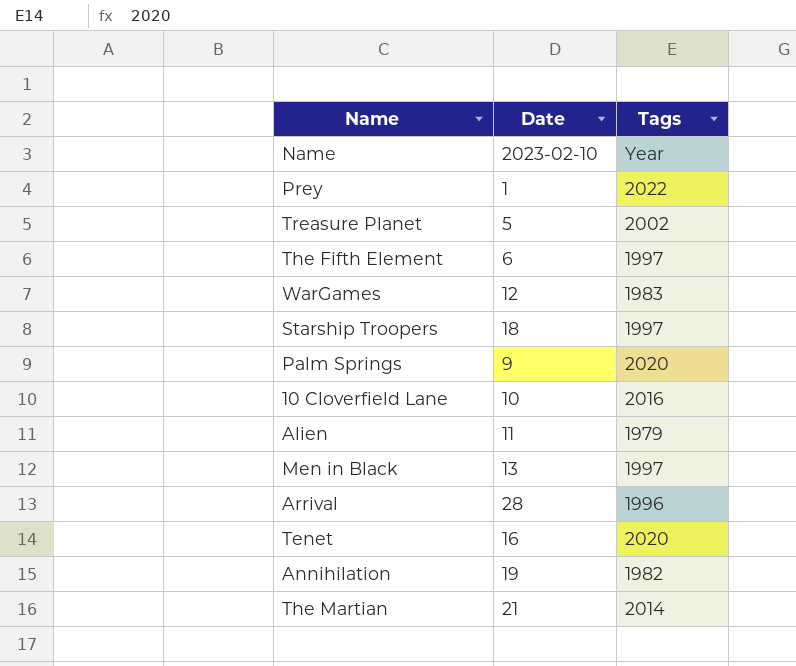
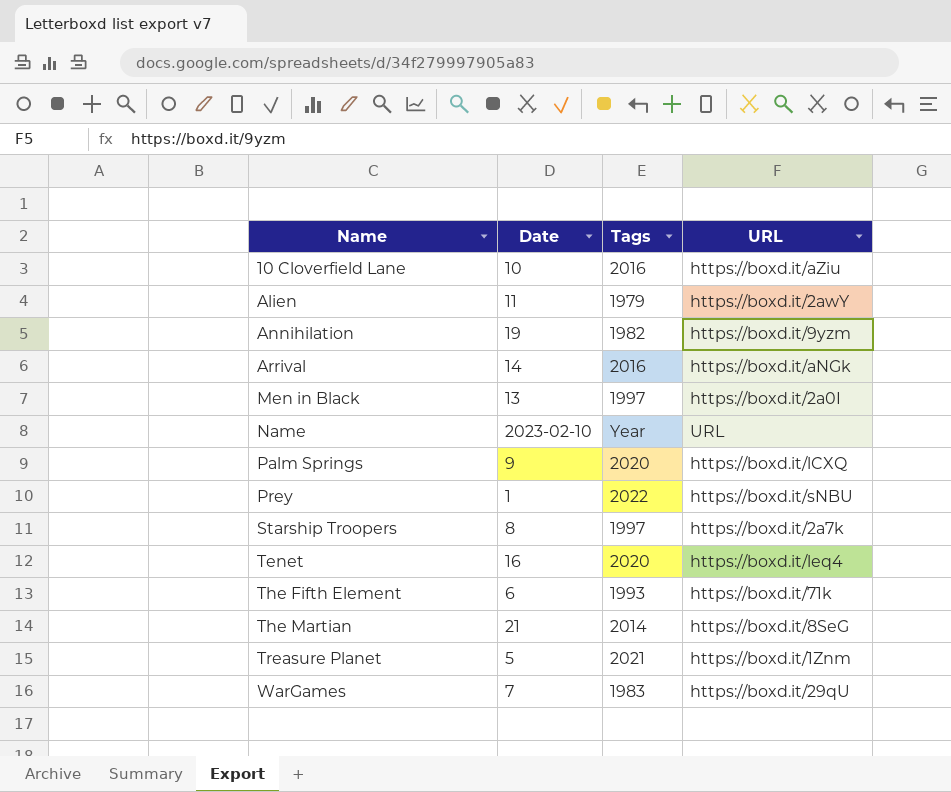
row order: none -> Name ascending
column URL | position: none -> 4
Arrival | Date: 28 -> 14
Arrival | Tags: 1996 -> 2016
Starship Troopers | Date: 18 -> 8
The Fifth Element | Tags: 1997 -> 1993
Treasure Planet | Tags: 2002 -> 2021
WarGames | Date: 12 -> 7

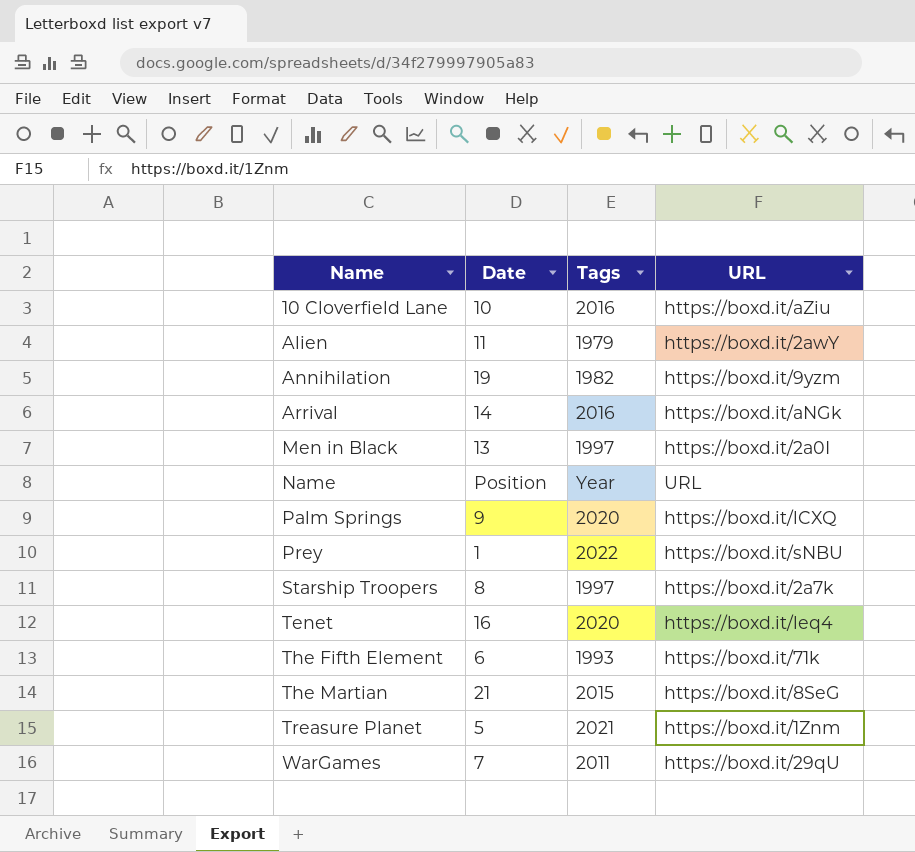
Name | Date: 2023-02-10 -> Position
The Martian | Tags: 2014 -> 2015
WarGames | Tags: 1983 -> 2011

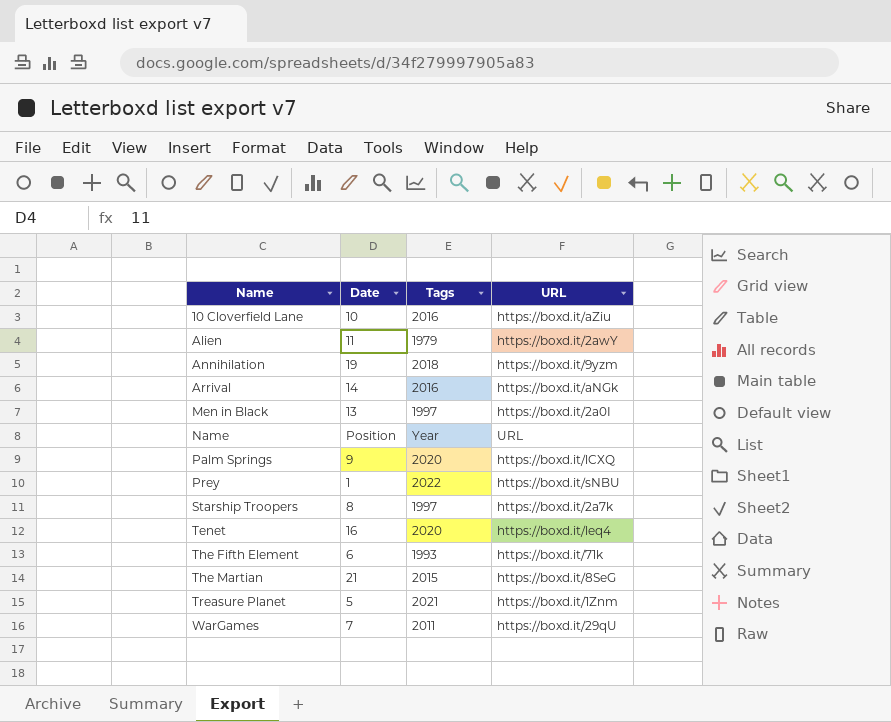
Annihilation | Tags: 1982 -> 2018

